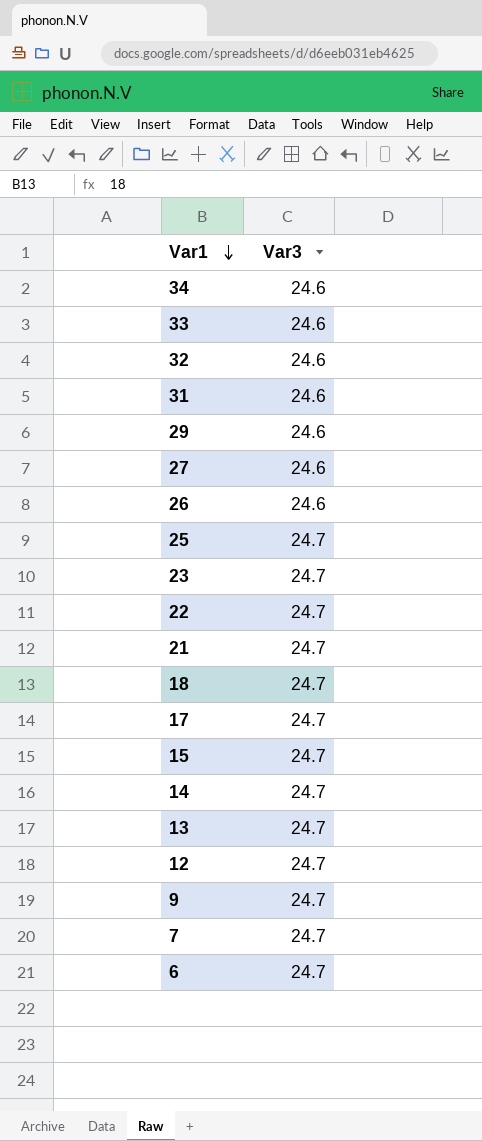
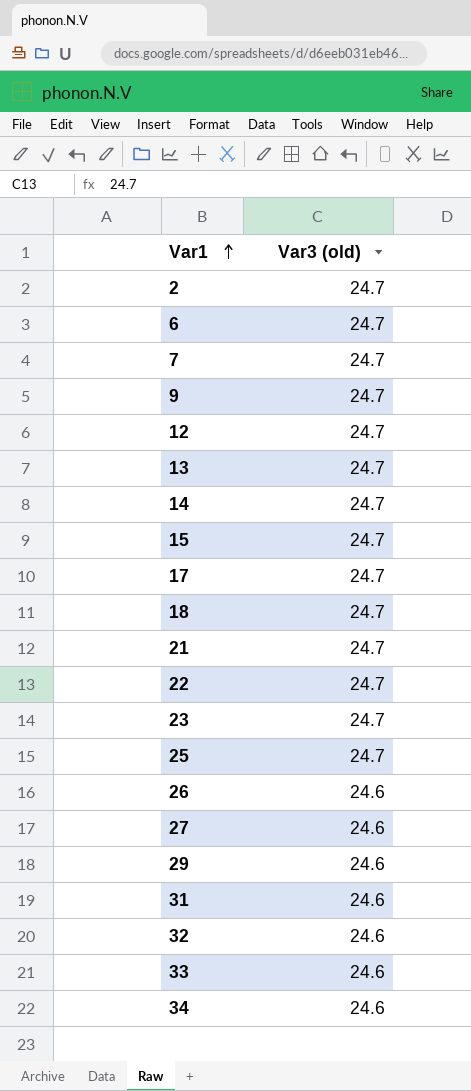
row order: Var1 descending -> Var1 ascending
column name: Var3 -> Var3 (old)
row 2: none -> 24.7

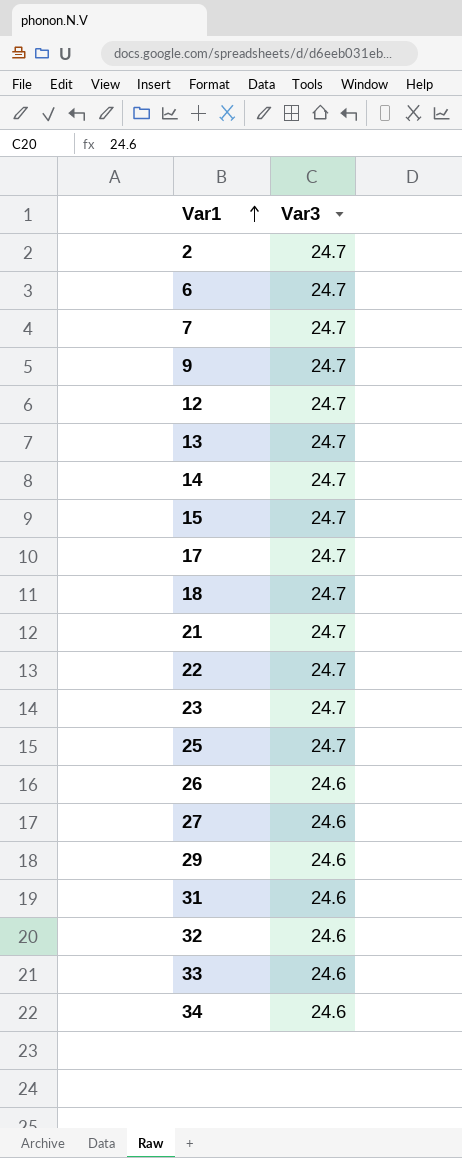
column name: Var3 (old) -> Var3

